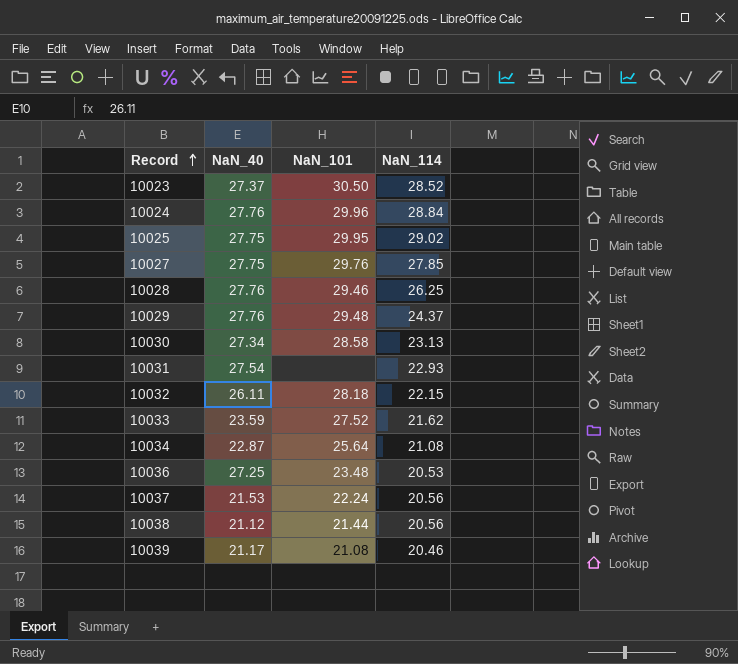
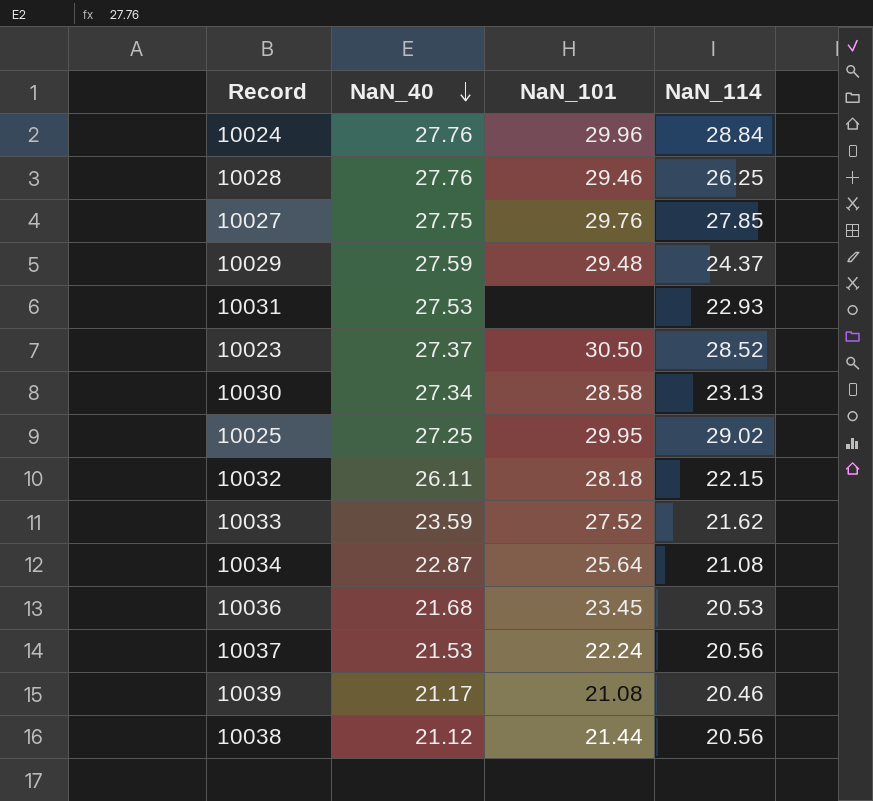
row order: Record ascending -> NaN_40 descending
10029 | NaN_40: 27.76 -> 27.59
10031 | NaN_40: 27.54 -> 27.53
10025 | NaN_40: 27.75 -> 27.25
10036 | NaN_40: 27.25 -> 21.68
10036 | NaN_101: 23.48 -> 23.45

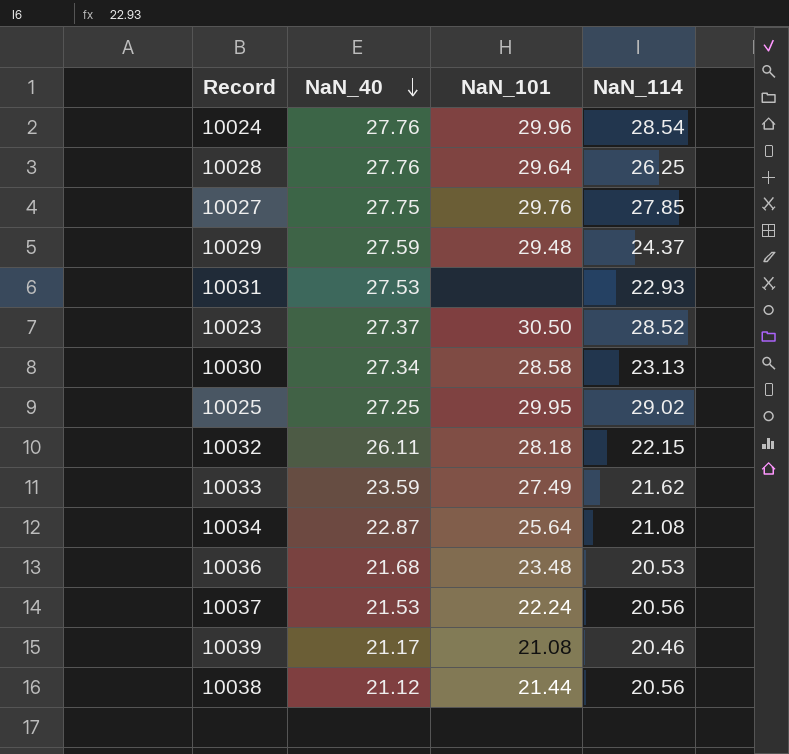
10024 | NaN_114: 28.84 -> 28.54
10028 | NaN_101: 29.46 -> 29.64
10033 | NaN_101: 27.52 -> 27.49
10036 | NaN_101: 23.45 -> 23.48

